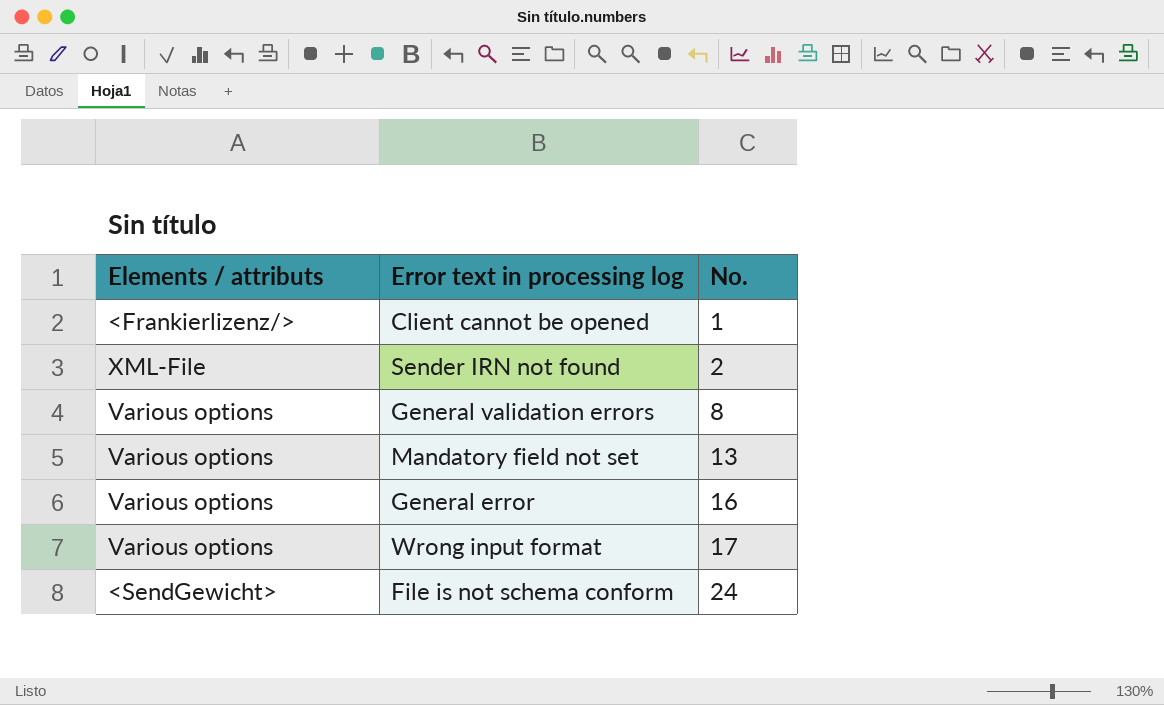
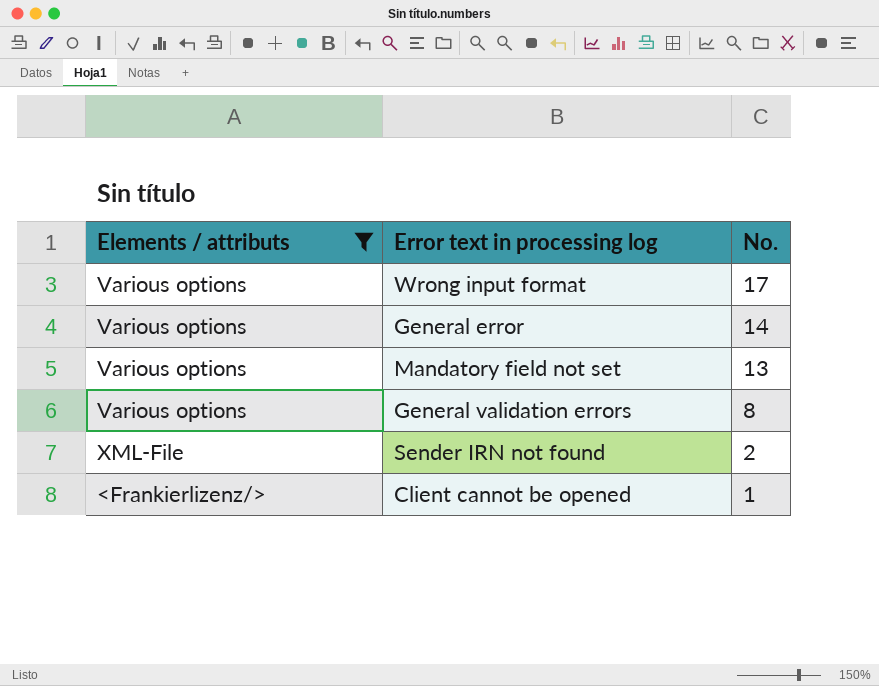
filter: none -> Elements / attributs != <SendGewicht>
row order: No. ascending -> No. descending
General error | No.: 16 -> 14

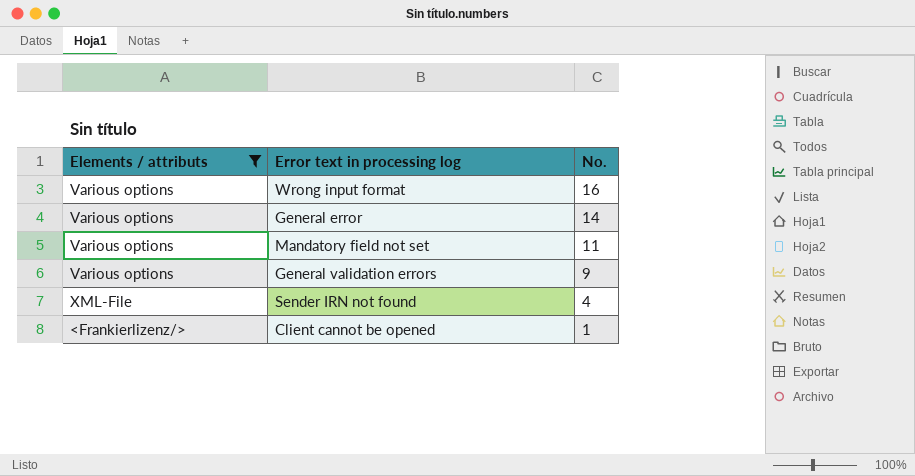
Wrong input format | No.: 17 -> 16
Mandatory field not set | No.: 13 -> 11
General validation errors | No.: 8 -> 9
Sender IRN not found | No.: 2 -> 4

